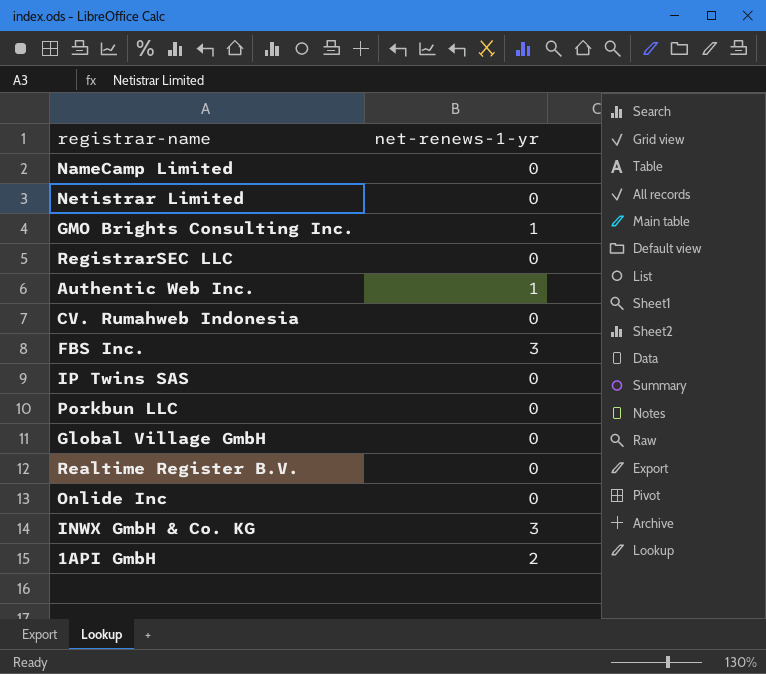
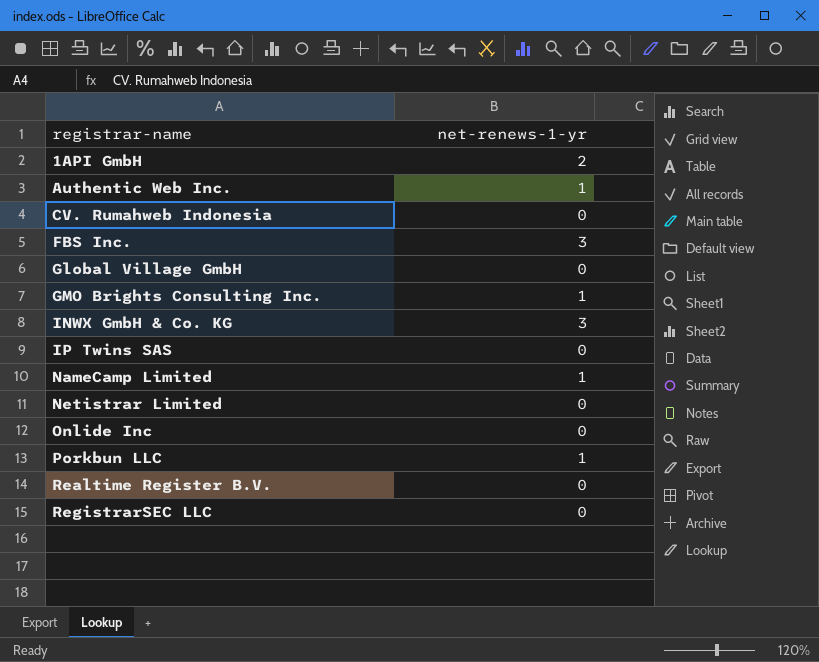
row order: none -> registrar-name ascending
NameCamp Limited | net-renews-1-yr: 0 -> 1
Porkbun LLC | net-renews-1-yr: 0 -> 1

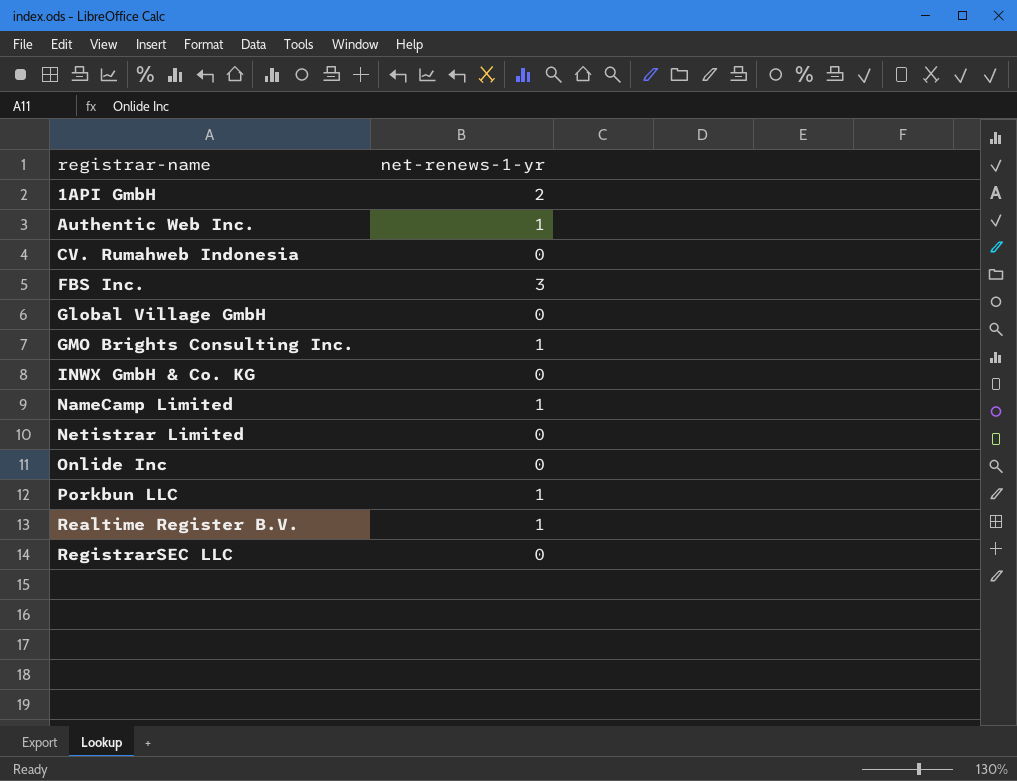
row IP Twins SAS: 0 -> none
INWX GmbH & Co. KG | net-renews-1-yr: 3 -> 0
Realtime Register B.V. | net-renews-1-yr: 0 -> 1

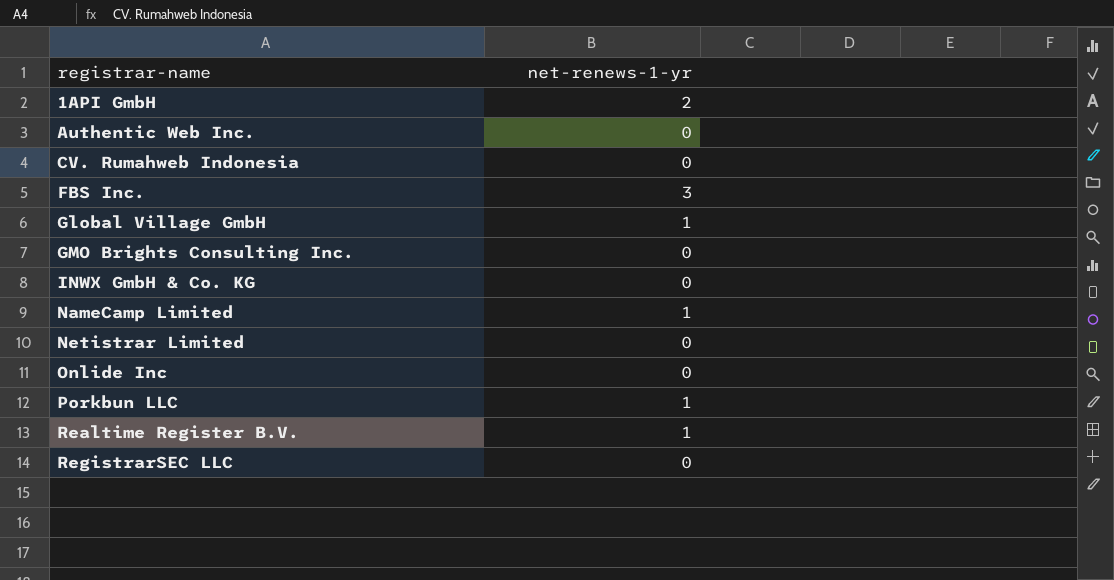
Authentic Web Inc. | net-renews-1-yr: 1 -> 0
Global Village GmbH | net-renews-1-yr: 0 -> 1
GMO Brights Consulting Inc. | net-renews-1-yr: 1 -> 0

